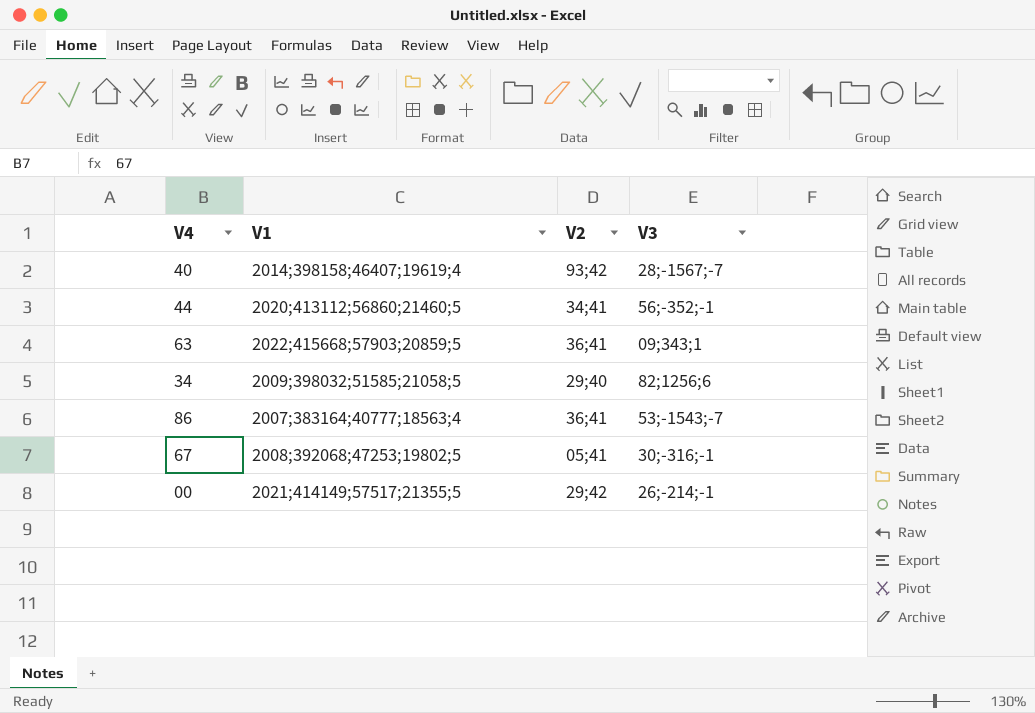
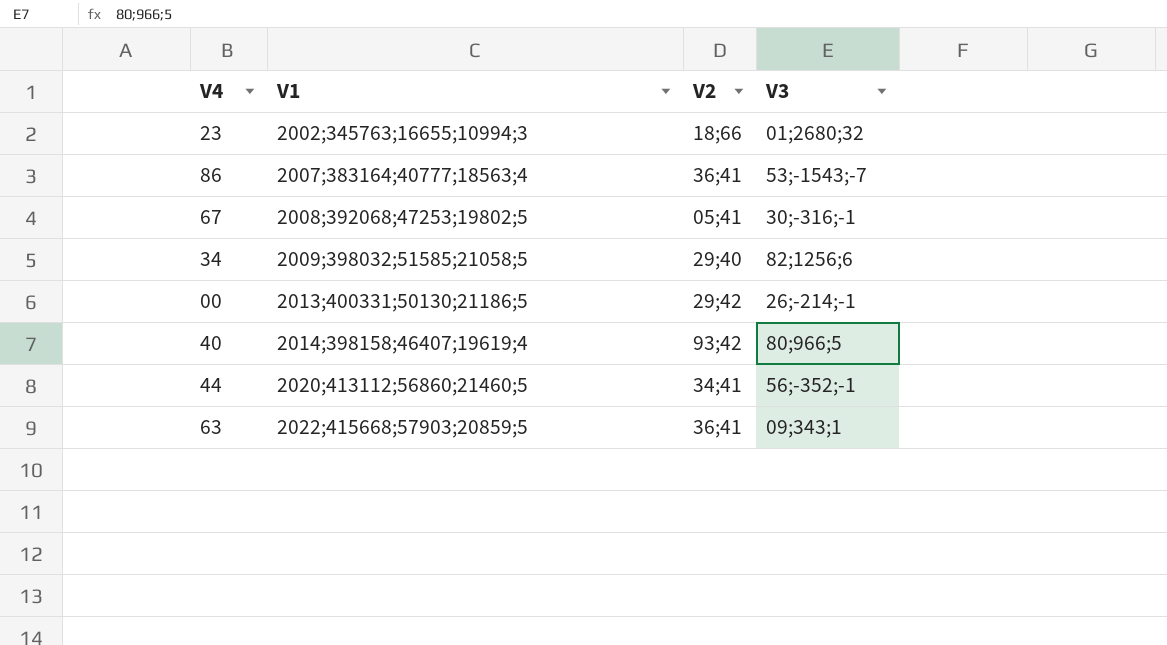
row order: none -> V1 ascending
row 23: none -> 2002;345763;16655;10994;3 | 18;66 | 01;2680;32
00 | V1: 2021;414149;57517;21355;5 -> 2013;400331;50130;21186;5
40 | V3: 28;-1567;-7 -> 80;966;5

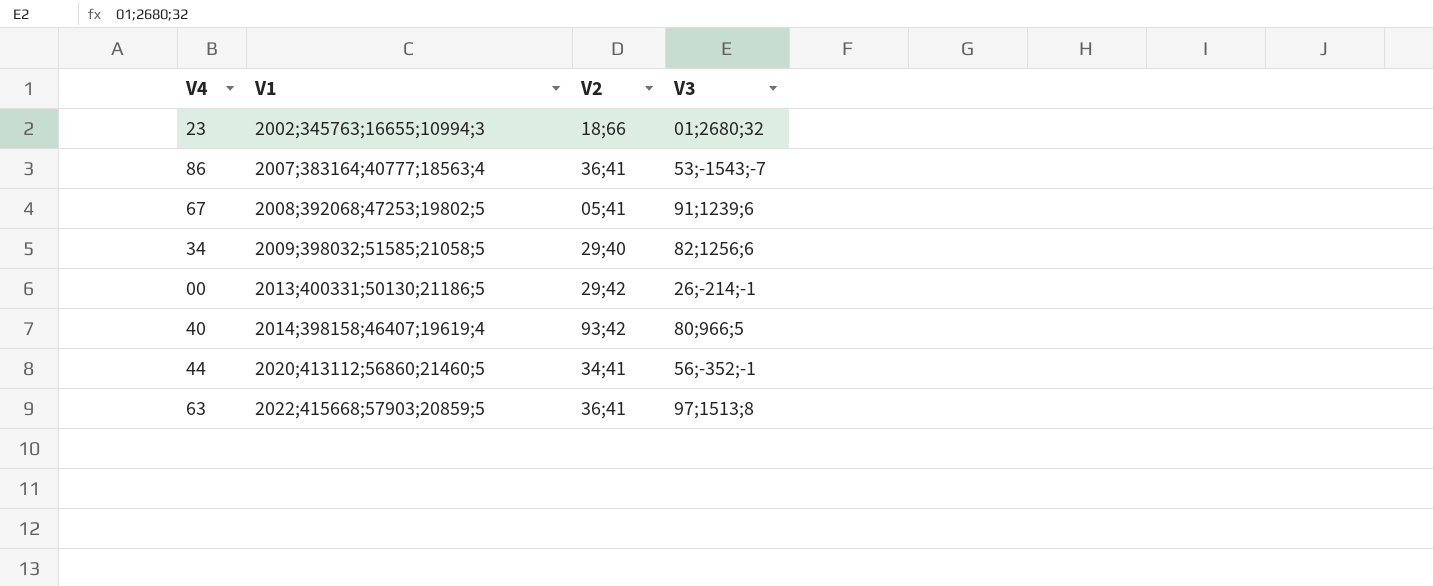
67 | V3: 30;-316;-1 -> 91;1239;6
63 | V3: 09;343;1 -> 97;1513;8

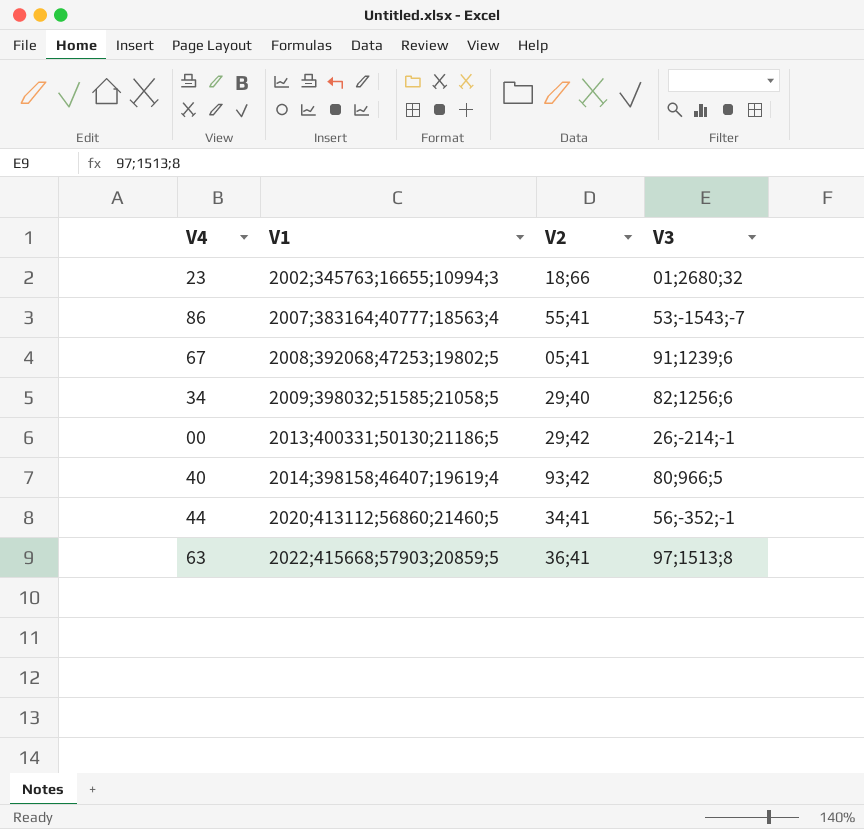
86 | V2: 36;41 -> 55;41

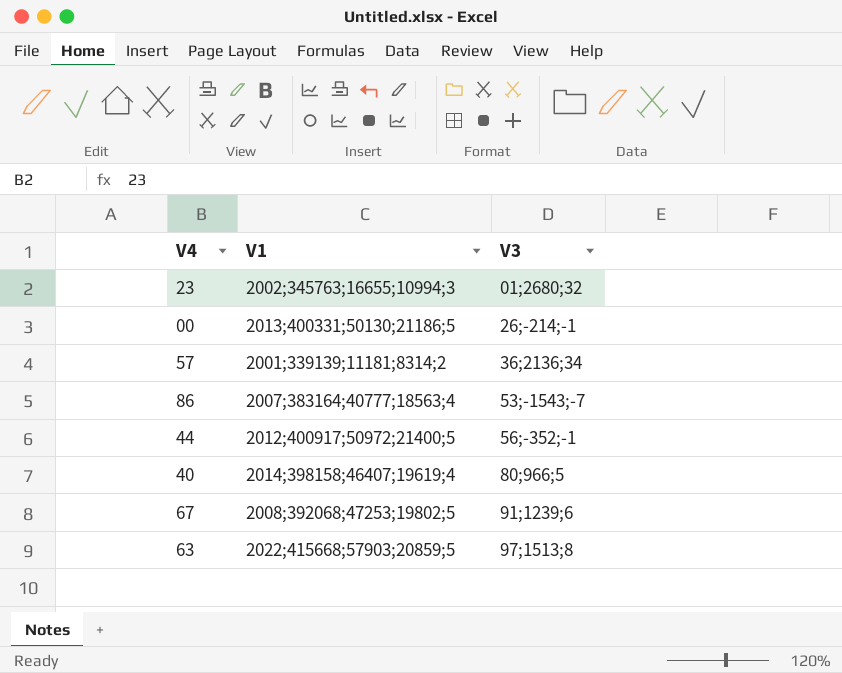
row order: V1 ascending -> V3 ascending
column V2 | position: 3 -> none
row 34: 2009;398032;51585;21058;5 | 29;40 | 82;1256;6 -> none
row 57: none -> 2001;339139;11181;8314;2 | 36;2136;34
44 | V1: 2020;413112;56860;21460;5 -> 2012;400917;50972;21400;5

